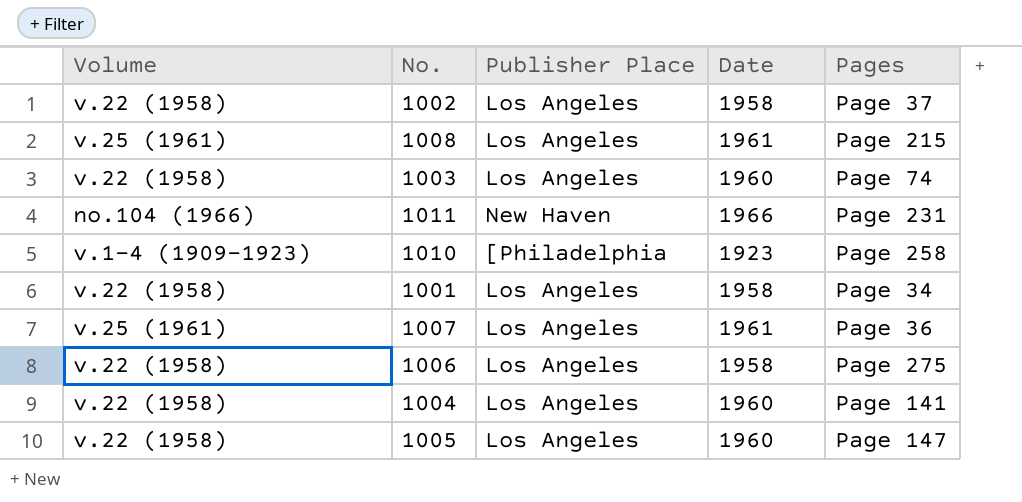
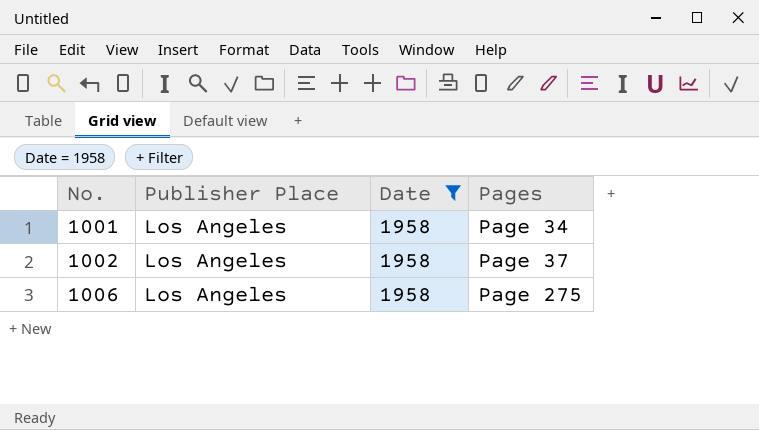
filter: none -> Date = 1958
row order: none -> No. ascending
column Volume | position: 1 -> none

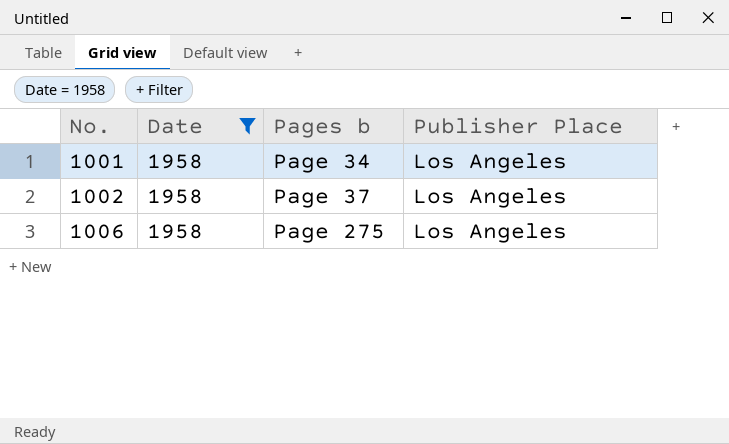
column name: Pages -> Pages b
column Publisher Place | position: 2 -> 4

